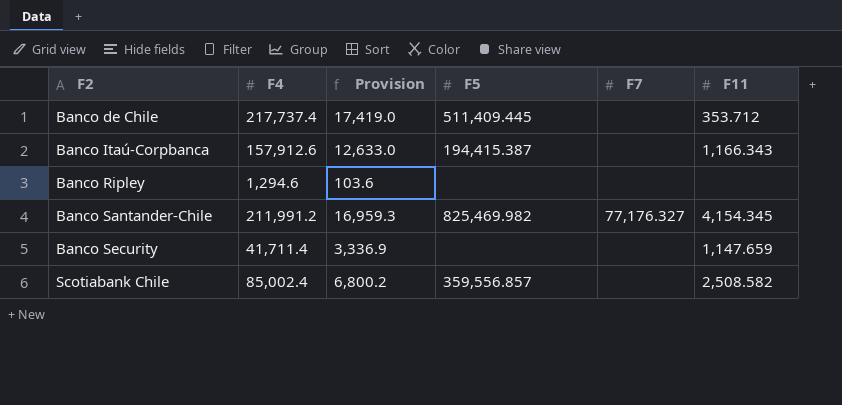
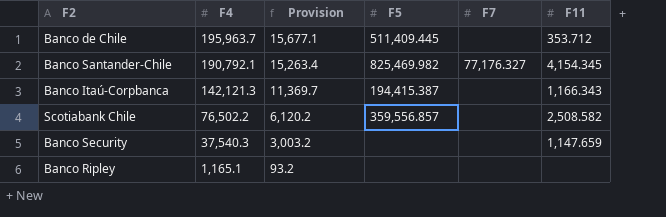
row order: F2 ascending -> F4 descending
Banco de Chile | F4: 217,737.4 -> 195,963.7
Banco de Chile | Provision: 17,419.0 -> 15,677.1
Banco Santander-Chile | F4: 211,991.2 -> 190,792.1
Banco Santander-Chile | Provision: 16,959.3 -> 15,263.4
Banco Itaú-Corpbanca | F4: 157,912.6 -> 142,121.3
Banco Itaú-Corpbanca | Provision: 12,633.0 -> 11,369.7
Scotiabank Chile | F4: 85,002.4 -> 76,502.2
Scotiabank Chile | Provision: 6,800.2 -> 6,120.2
Banco Security | F4: 41,711.4 -> 37,540.3
Banco Security | Provision: 3,336.9 -> 3,003.2
Banco Ripley | F4: 1,294.6 -> 1,165.1
Banco Ripley | Provision: 103.6 -> 93.2

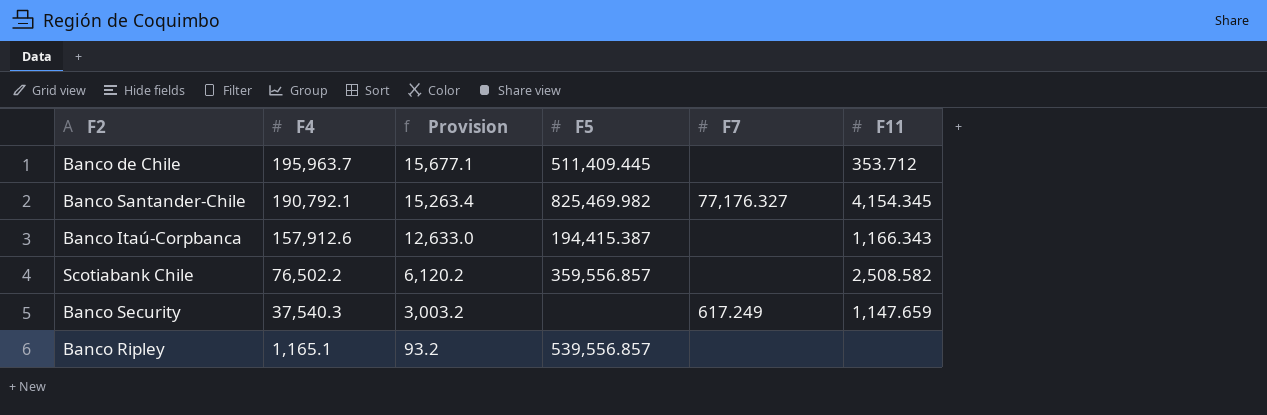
Banco Itaú-Corpbanca | F4: 142,121.3 -> 157,912.6
Banco Itaú-Corpbanca | Provision: 11,369.7 -> 12,633.0
Banco Security | F7: none -> 617.249
Banco Ripley | F5: none -> 539,556.857

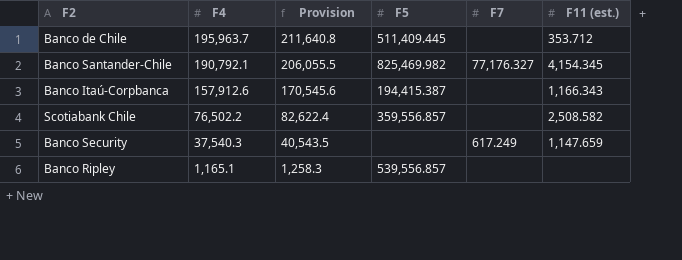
column Provision | formula: [F4] * 0.08 -> [F4] * 1.08
column name: F11 -> F11 (est.)

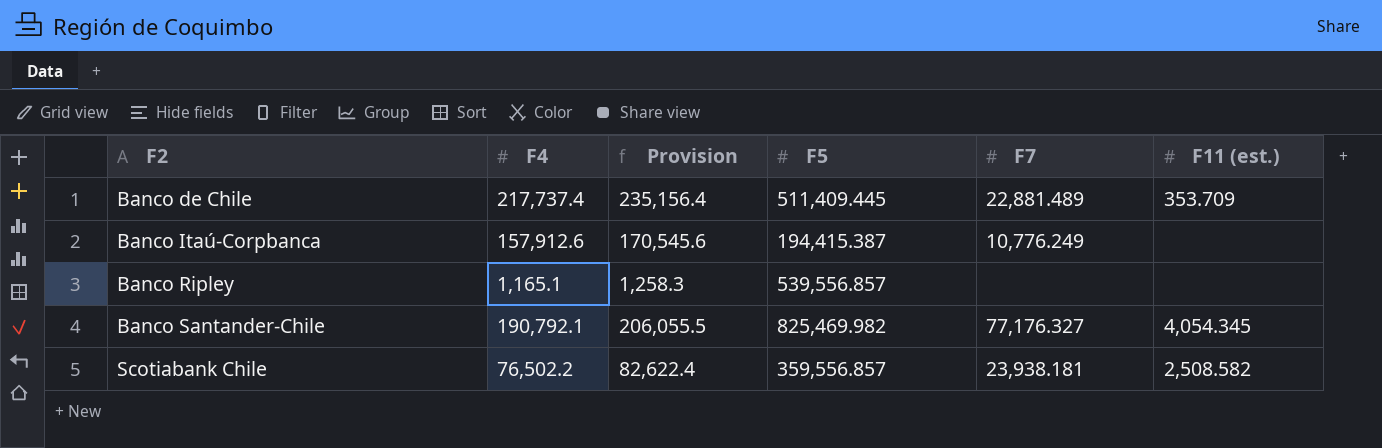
row order: F4 descending -> F2 ascending
row Banco Security: 37,540.3 | 40,543.5 | none | 617.249 | 1,147.659 -> none
Banco de Chile | F4: 195,963.7 -> 217,737.4
Banco de Chile | Provision: 211,640.8 -> 235,156.4
Banco de Chile | F7: none -> 22,881.489
Banco de Chile | F11 (est.): 353.712 -> 353.709
Banco Itaú-Corpbanca | F7: none -> 10,776.249
Banco Itaú-Corpbanca | F11 (est.): 1,166.343 -> none
Banco Santander-Chile | F11 (est.): 4,154.345 -> 4,054.345
Scotiabank Chile | F7: none -> 23,938.181

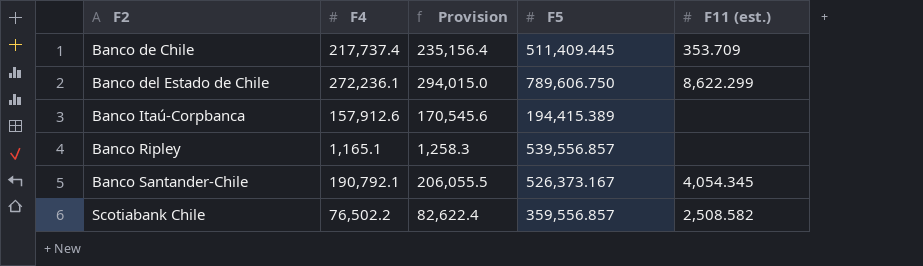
column F7 | position: 5 -> none
row Banco del Estado de Chile: none -> 272,236.1 | 294,015.0 | 789,606.750 | 8,622.299
Banco Itaú-Corpbanca | F5: 194,415.387 -> 194,415.389
Banco Santander-Chile | F5: 825,469.982 -> 526,373.167

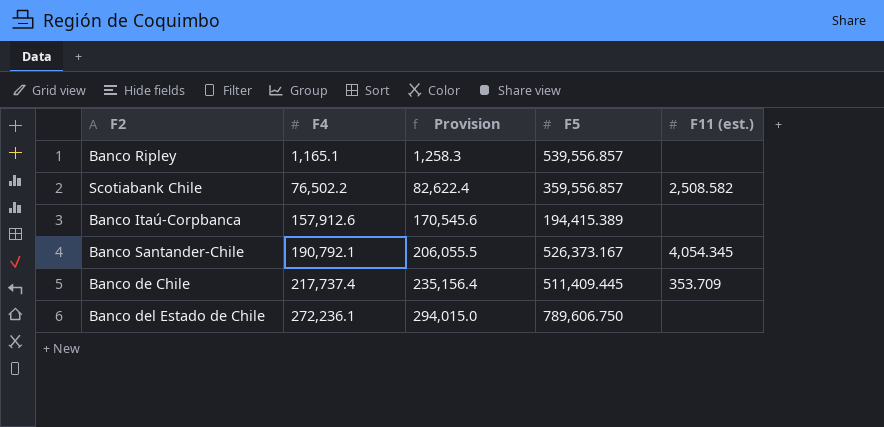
row order: F2 ascending -> F4 ascending
Banco del Estado de Chile | F11 (est.): 8,622.299 -> none

